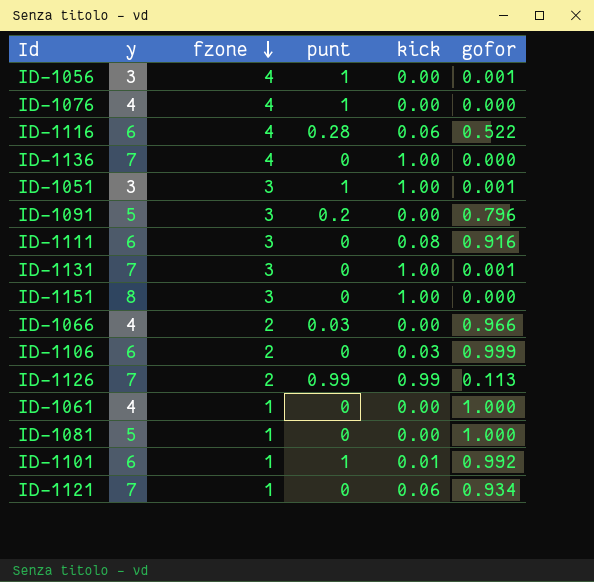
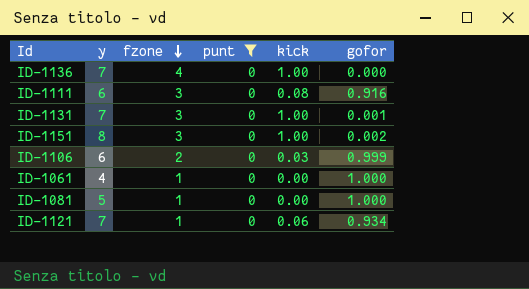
filter: none -> punt = 0
ID-1151 | gofor: 0.000 -> 0.002

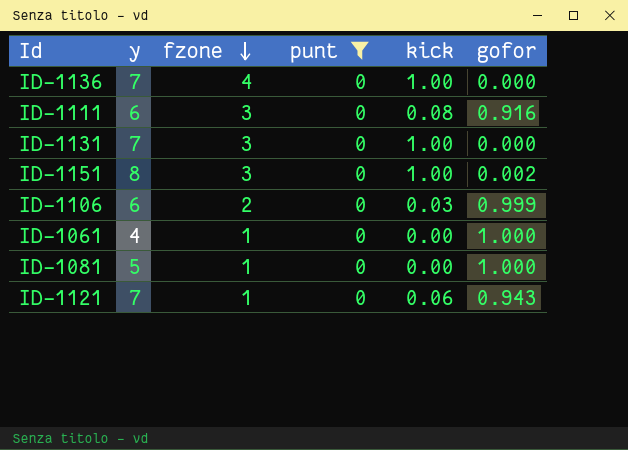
ID-1131 | gofor: 0.001 -> 0.000
ID-1121 | gofor: 0.934 -> 0.943

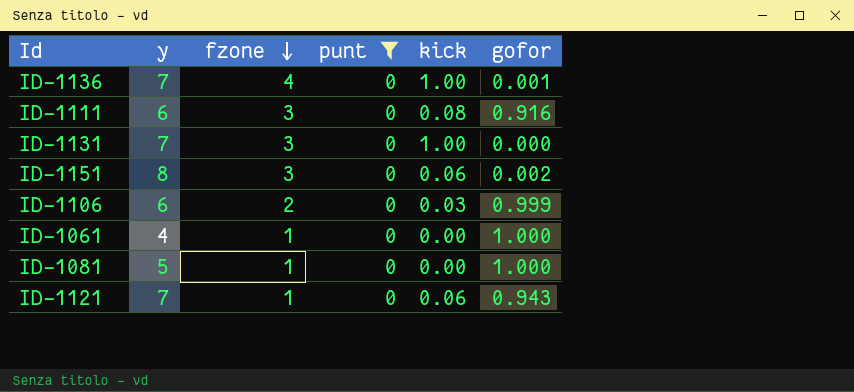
ID-1136 | gofor: 0.000 -> 0.001
ID-1151 | kick: 1.00 -> 0.06

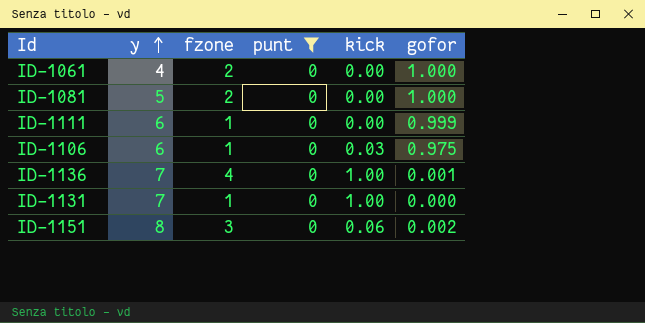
row order: fzone descending -> y ascending
row ID-1121: 7 | 1 | 0 | 0.06 | 0.943 -> none
ID-1061 | fzone: 1 -> 2
ID-1081 | fzone: 1 -> 2
ID-1111 | fzone: 3 -> 1
ID-1111 | kick: 0.08 -> 0.00
ID-1111 | gofor: 0.916 -> 0.999
ID-1106 | fzone: 2 -> 1
ID-1106 | gofor: 0.999 -> 0.975
ID-1131 | fzone: 3 -> 1

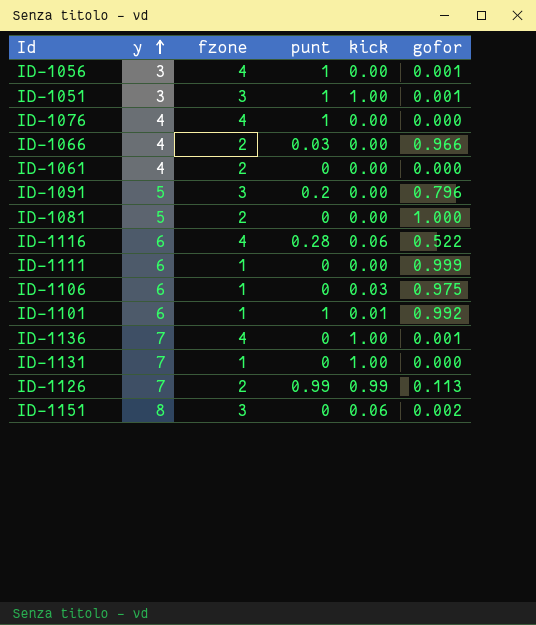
filter: punt = 0 -> none
ID-1061 | gofor: 1.000 -> 0.000

